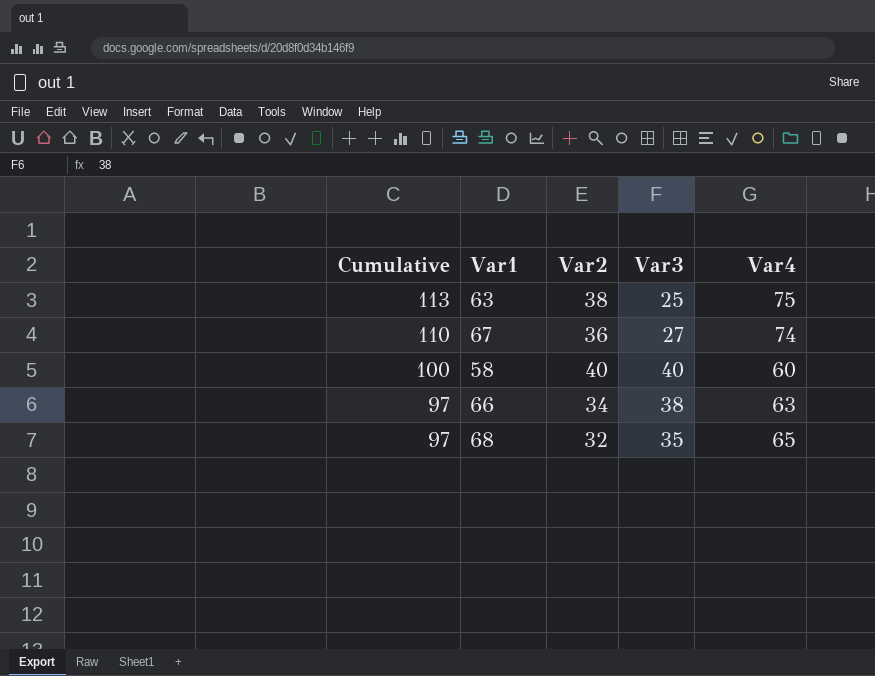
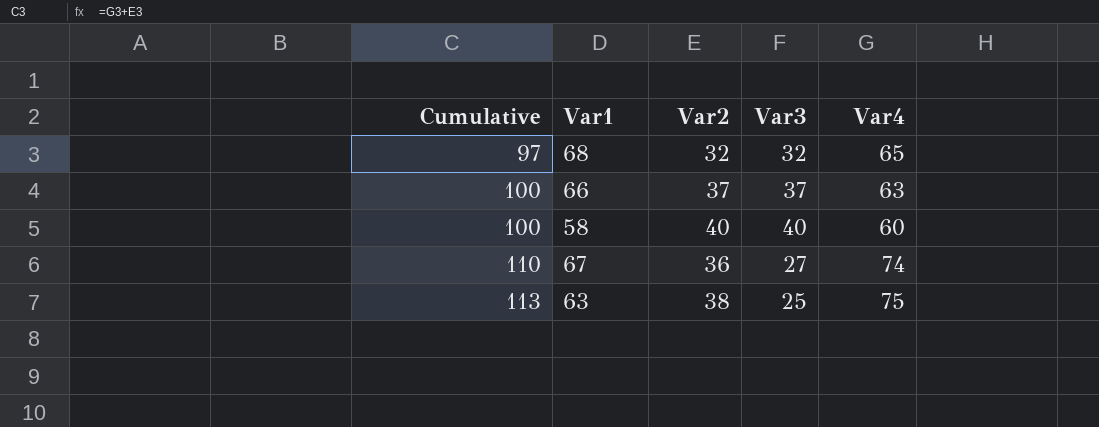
row order: Cumulative descending -> Cumulative ascending
68 | Var3: 35 -> 32
66 | Cumulative: 97 -> 100
66 | Var2: 34 -> 37
66 | Var3: 38 -> 37

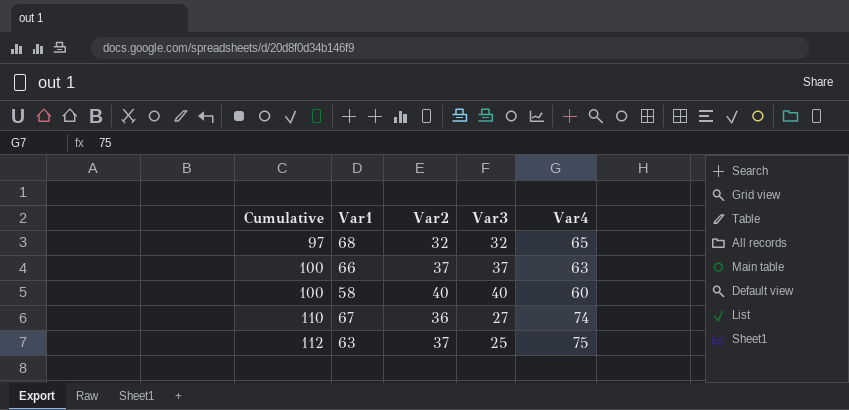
63 | Cumulative: 113 -> 112
63 | Var2: 38 -> 37

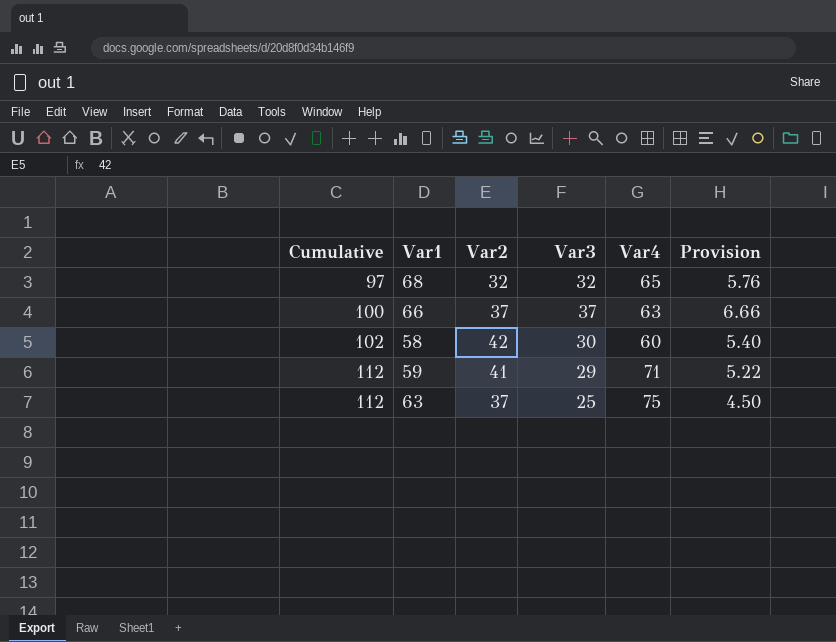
column Provision | formula: none -> [Var3] * 0.18
row 67: 110 | 36 | 27 | 74 -> none
58 | Cumulative: 100 -> 102
58 | Var2: 40 -> 42
58 | Var3: 40 -> 30
row 59: none -> 112 | 41 | 29 | 71 | 5.22

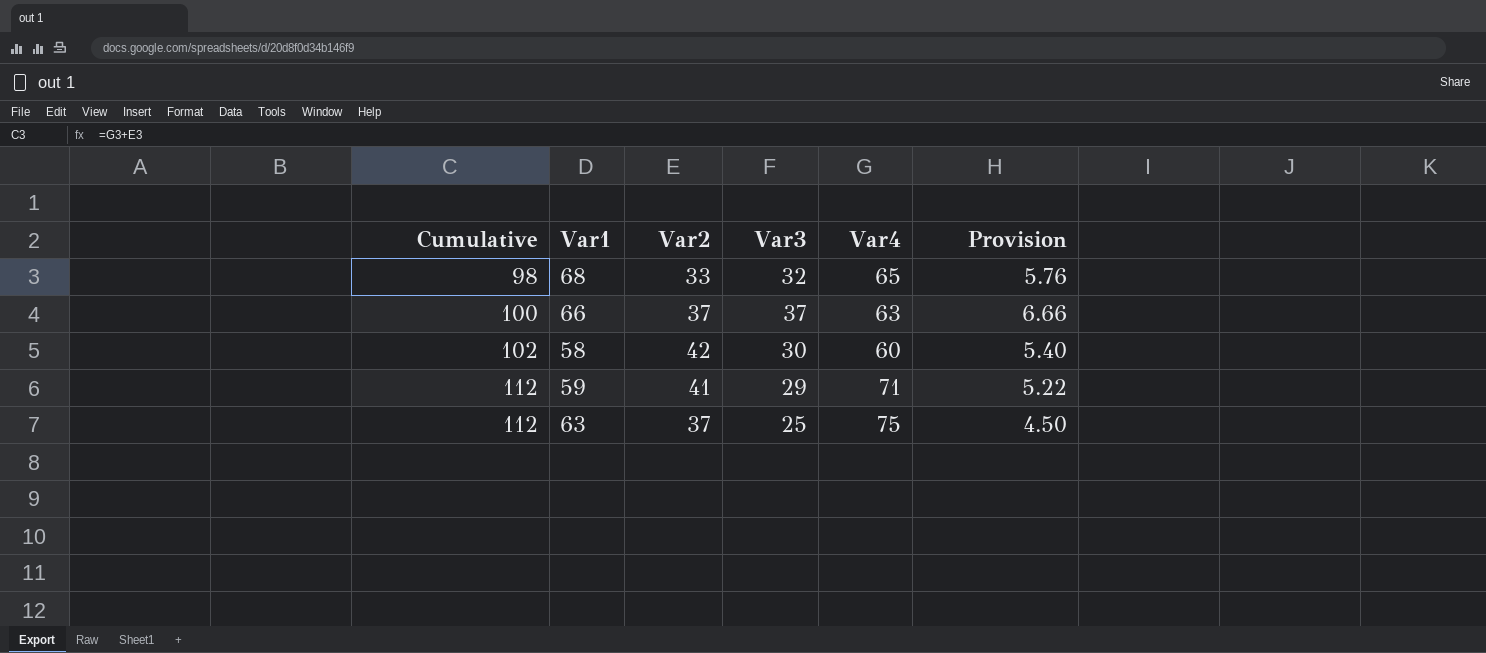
68 | Cumulative: 97 -> 98
68 | Var2: 32 -> 33

